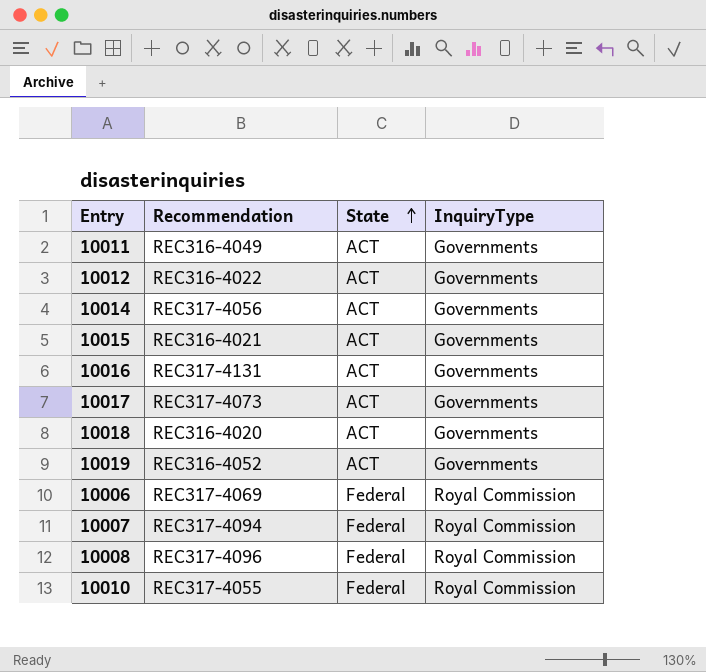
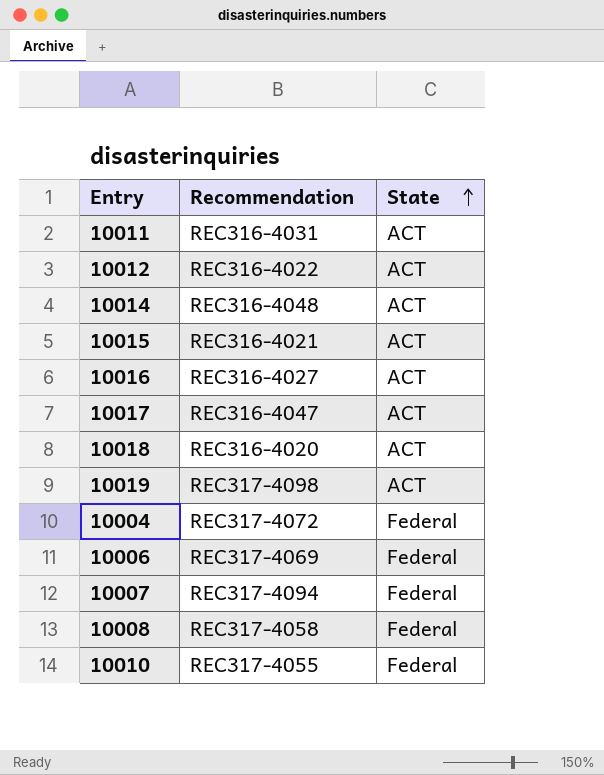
column InquiryType | position: 4 -> none
10011 | Recommendation: REC316-4049 -> REC316-4031
10014 | Recommendation: REC317-4056 -> REC316-4048
10016 | Recommendation: REC317-4131 -> REC316-4027
10017 | Recommendation: REC317-4073 -> REC316-4047
10019 | Recommendation: REC316-4052 -> REC317-4098
row 10004: none -> REC317-4072 | Federal
10008 | Recommendation: REC317-4096 -> REC317-4058

